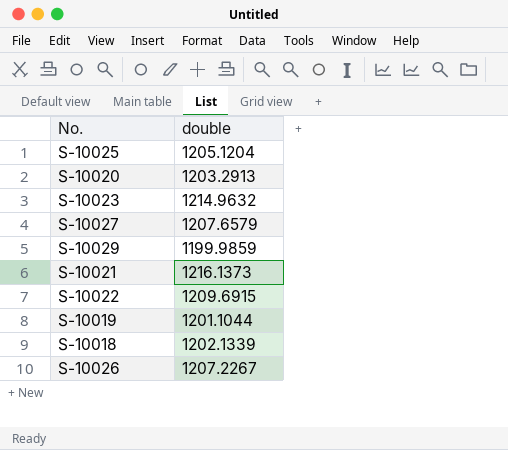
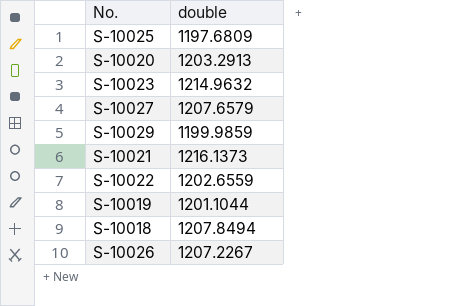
S-10025 | double: 1205.1204 -> 1197.6809
S-10022 | double: 1209.6915 -> 1202.6559
S-10018 | double: 1202.1339 -> 1207.8494

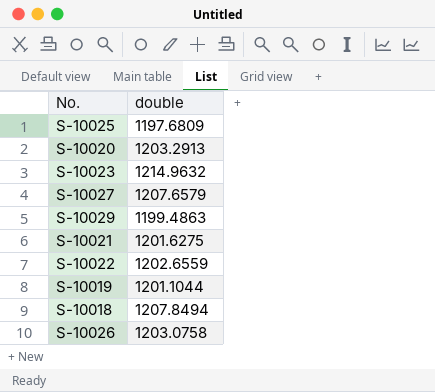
S-10029 | double: 1199.9859 -> 1199.4863
S-10021 | double: 1216.1373 -> 1201.6275
S-10026 | double: 1207.2267 -> 1203.0758

